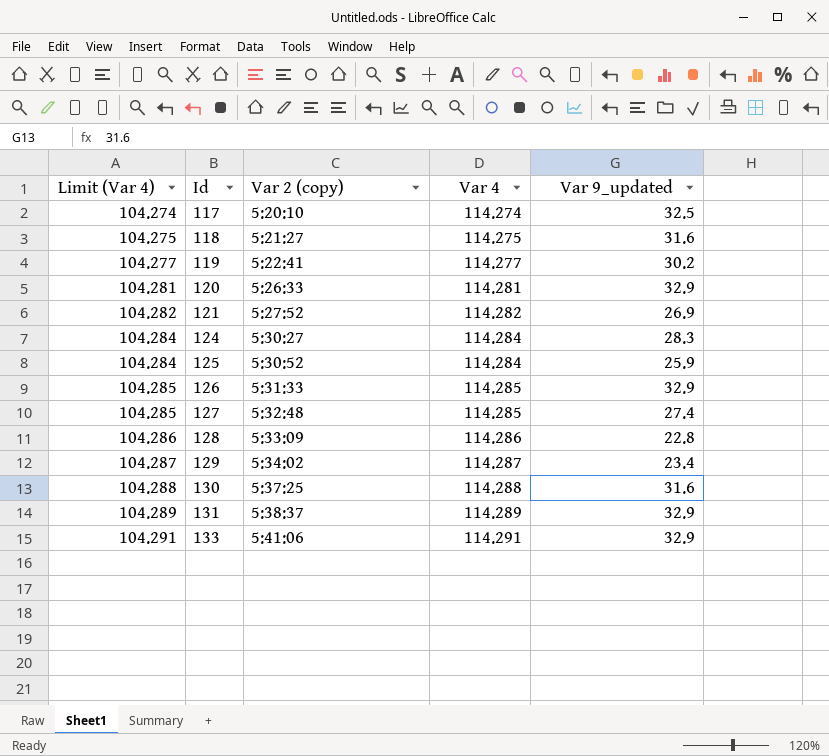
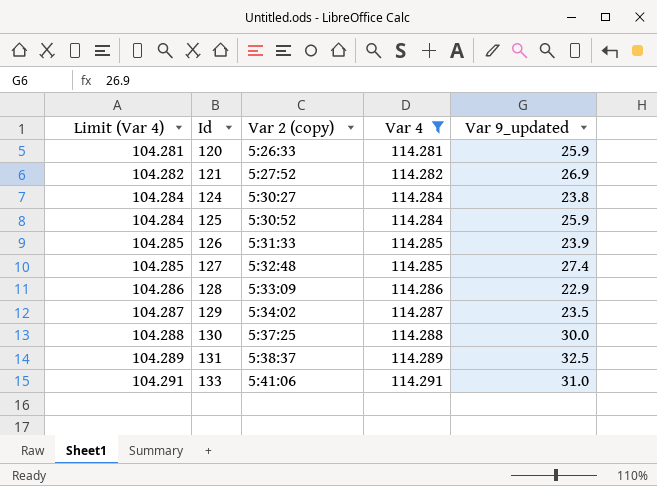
filter: none -> Var 4 >= 114.281
120 | Var 9_updated: 32.9 -> 25.9
124 | Var 9_updated: 28.3 -> 23.8
126 | Var 9_updated: 32.9 -> 23.9
128 | Var 9_updated: 22.8 -> 22.9
129 | Var 9_updated: 23.4 -> 23.5
130 | Var 9_updated: 31.6 -> 30.0
131 | Var 9_updated: 32.9 -> 32.5
133 | Var 9_updated: 32.9 -> 31.0

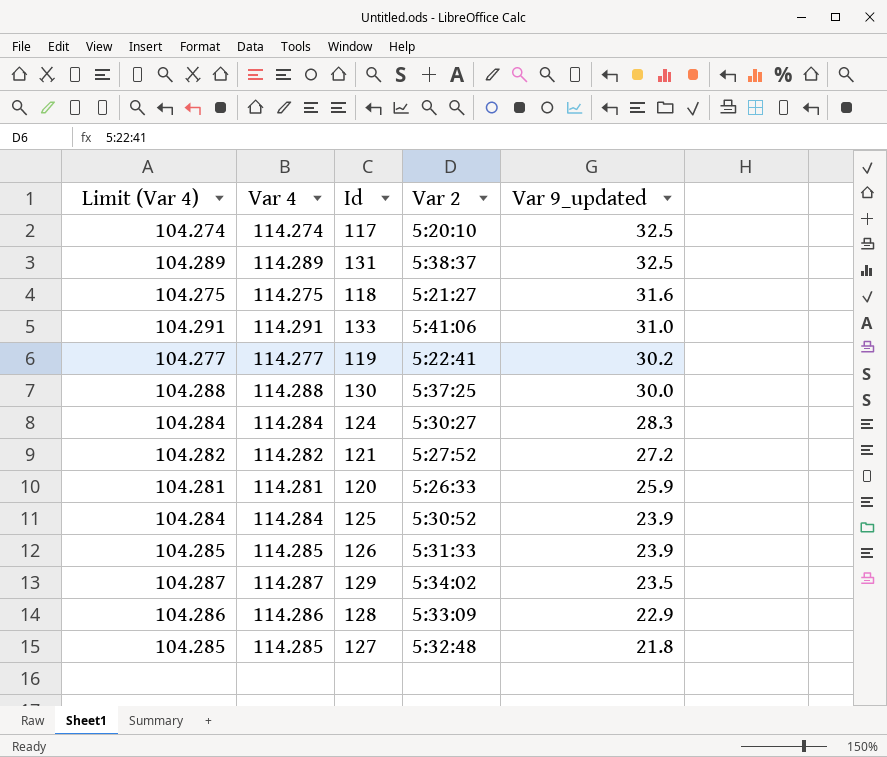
filter: Var 4 >= 114.281 -> none
row order: Limit (Var 4) ascending -> Var 9_updated descending
column Var 4 | position: 4 -> 2
column name: Var 2 (copy) -> Var 2
124 | Var 9_updated: 23.8 -> 28.3
121 | Var 9_updated: 26.9 -> 27.2
125 | Var 9_updated: 25.9 -> 23.9
127 | Var 9_updated: 27.4 -> 21.8

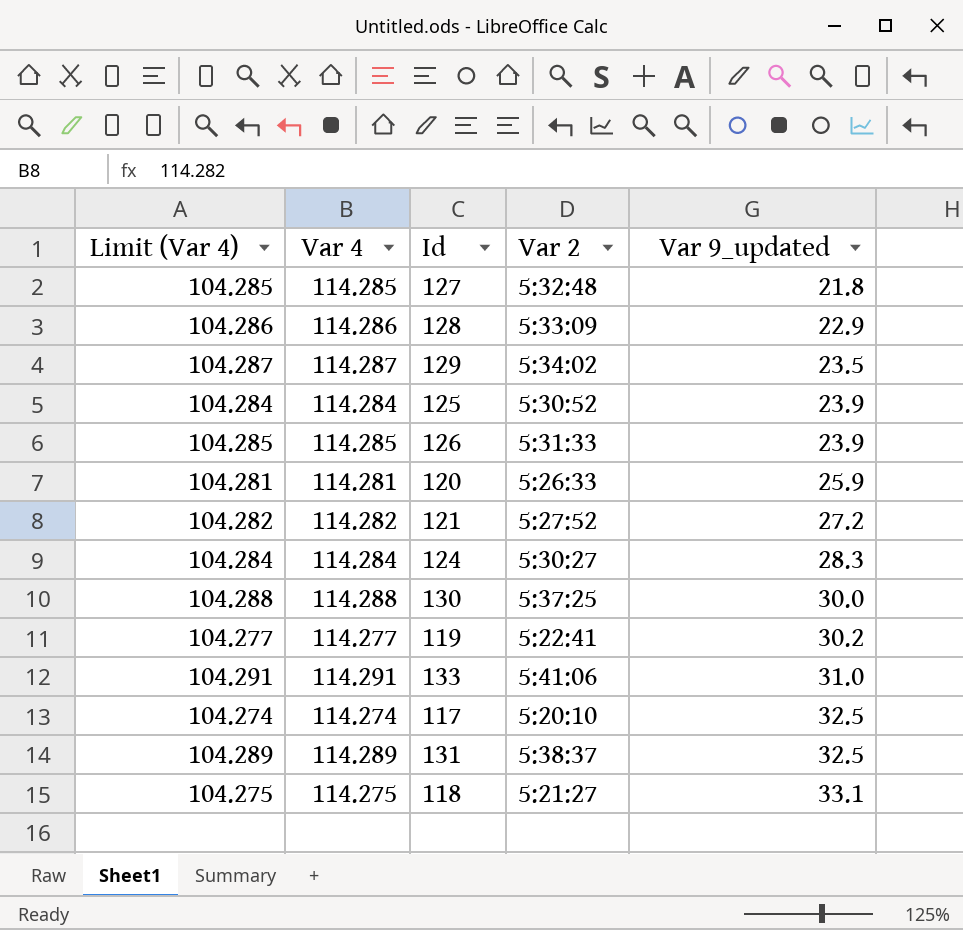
row order: Var 9_updated descending -> Var 9_updated ascending
118 | Var 9_updated: 31.6 -> 33.1

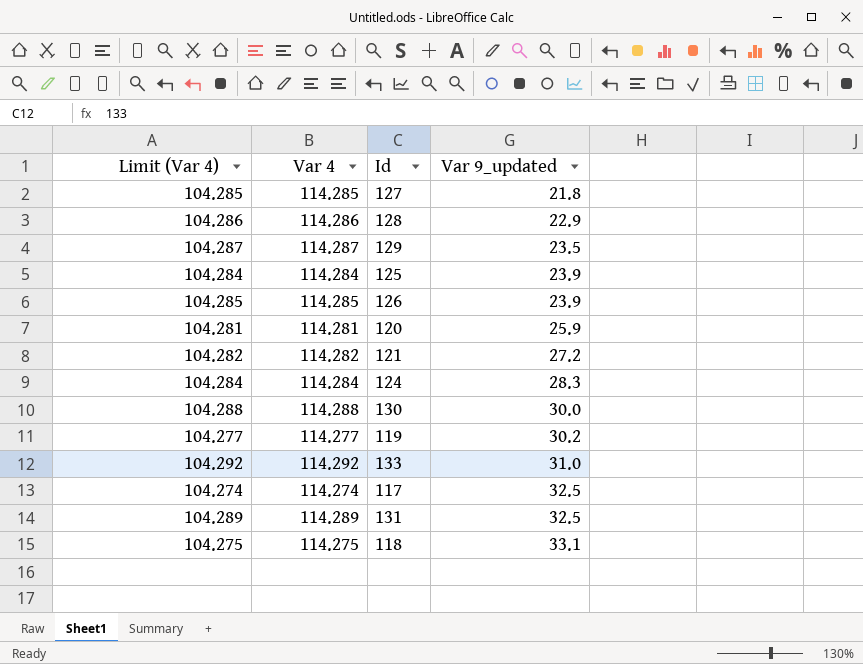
column Var 2 | position: 4 -> none
133 | Limit (Var 4): 104.291 -> 104.292
133 | Var 4: 114.291 -> 114.292

